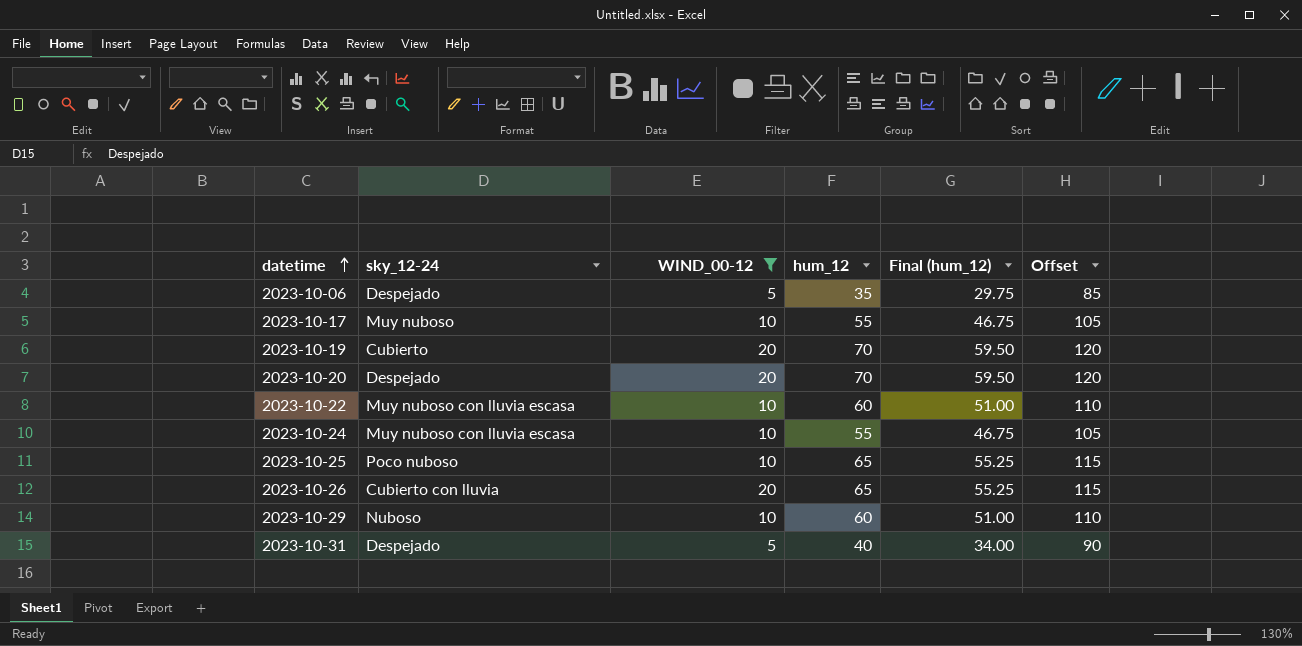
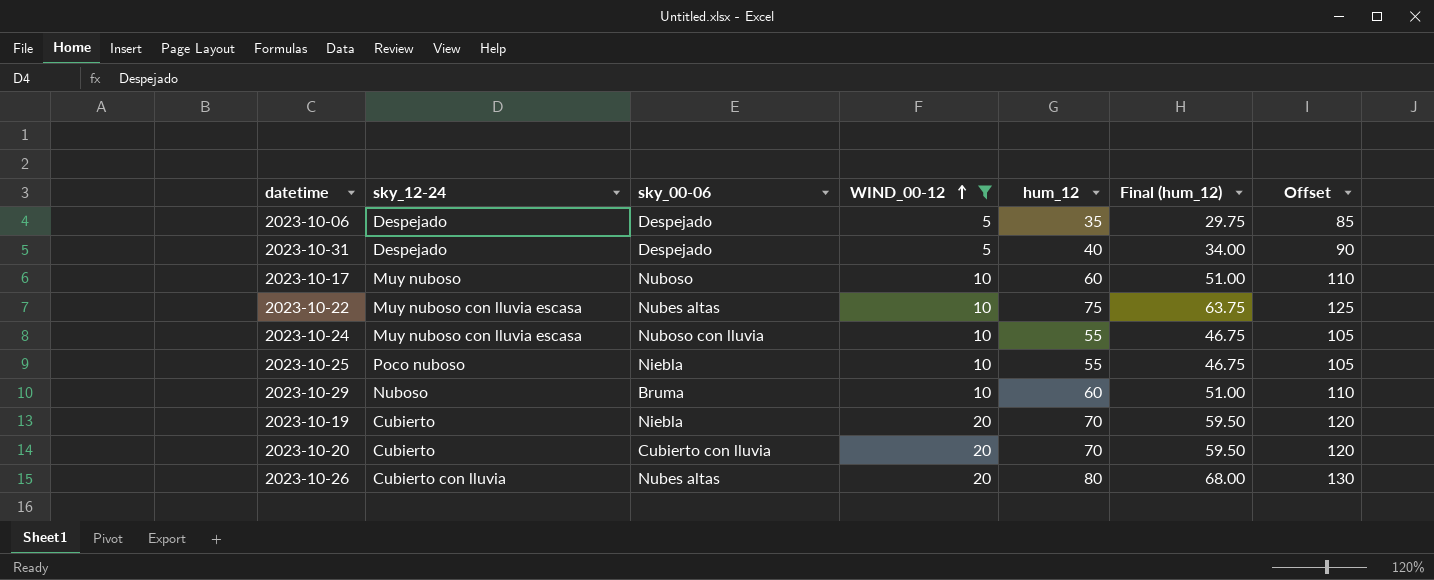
row order: datetime ascending -> WIND_00-12 ascending
column sky_00-06 | position: none -> 3
2023-10-17 | hum_12: 55 -> 60
2023-10-17 | Final (hum_12): 46.75 -> 51.00
2023-10-17 | Offset: 105 -> 110
2023-10-22 | hum_12: 60 -> 75
2023-10-22 | Final (hum_12): 51.00 -> 63.75
2023-10-22 | Offset: 110 -> 125
2023-10-25 | hum_12: 65 -> 55
2023-10-25 | Final (hum_12): 55.25 -> 46.75
2023-10-25 | Offset: 115 -> 105
2023-10-20 | sky_12-24: Despejado -> Cubierto
2023-10-26 | hum_12: 65 -> 80
2023-10-26 | Final (hum_12): 55.25 -> 68.00
2023-10-26 | Offset: 115 -> 130

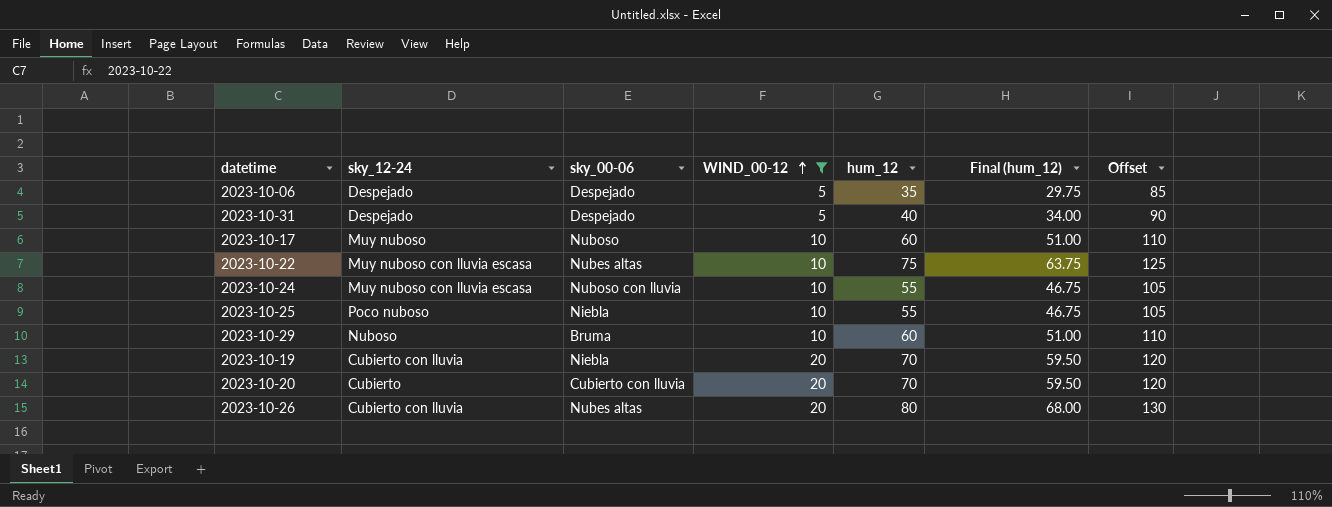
2023-10-19 | sky_12-24: Cubierto -> Cubierto con lluvia

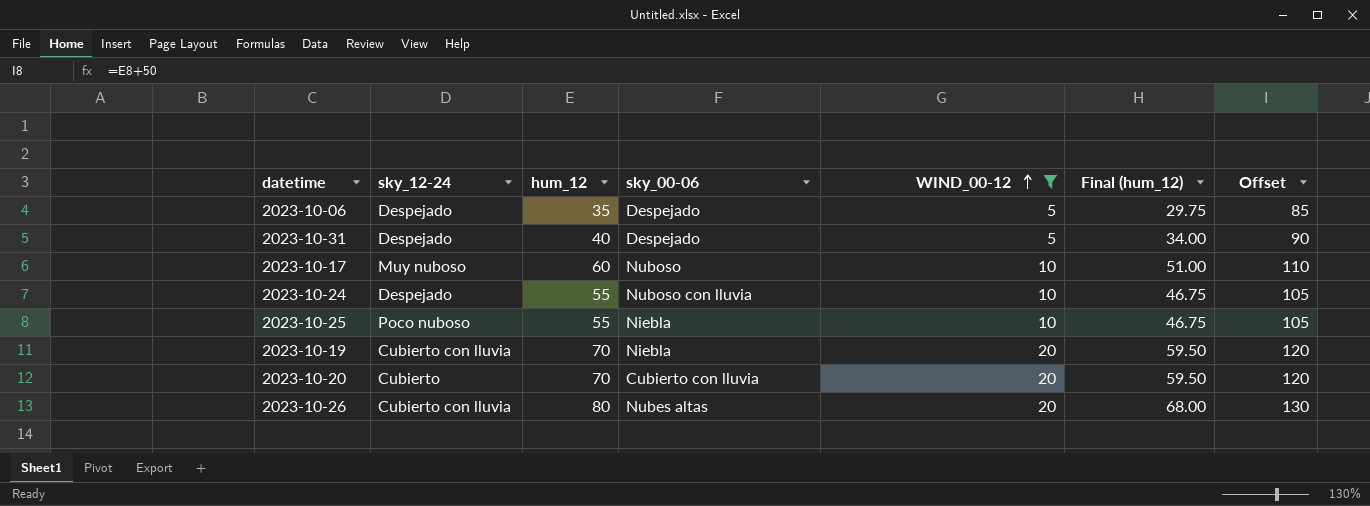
column hum_12 | position: 5 -> 3
row 2023-10-22: Muy nuboso con lluvia escasa | Nubes altas | 10 | 75 | 63.75 | 125 -> none
row 2023-10-29: Nuboso | Bruma | 10 | 60 | 51.00 | 110 -> none
2023-10-24 | sky_12-24: Muy nuboso con lluvia escasa -> Despejado

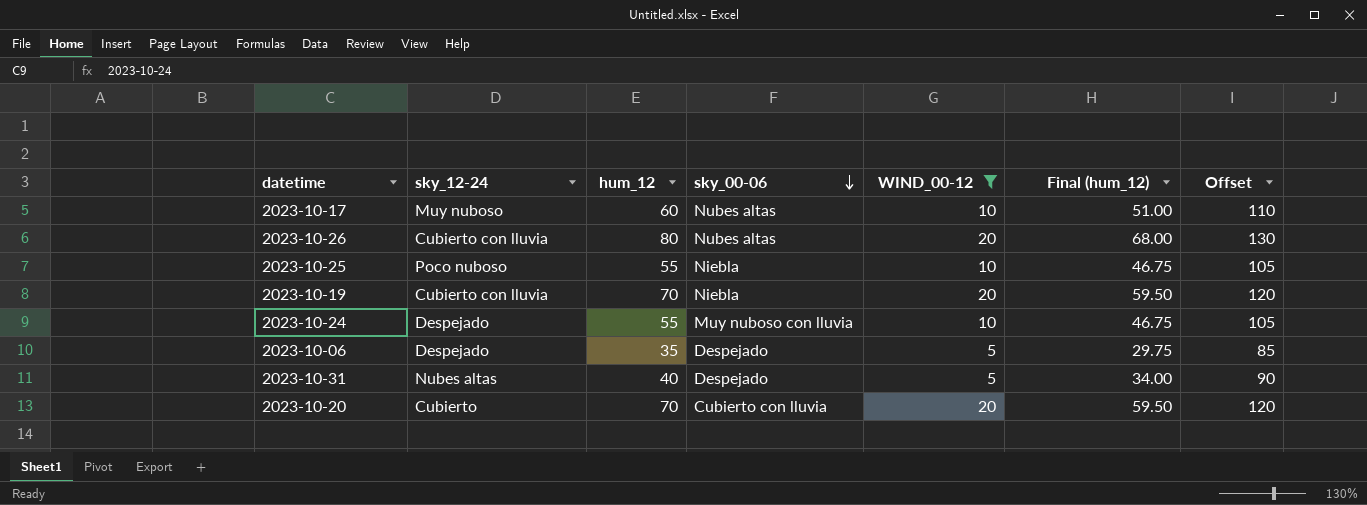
row order: WIND_00-12 ascending -> sky_00-06 descending
2023-10-17 | sky_00-06: Nuboso -> Nubes altas
2023-10-24 | sky_00-06: Nuboso con lluvia -> Muy nuboso con lluvia
2023-10-31 | sky_12-24: Despejado -> Nubes altas

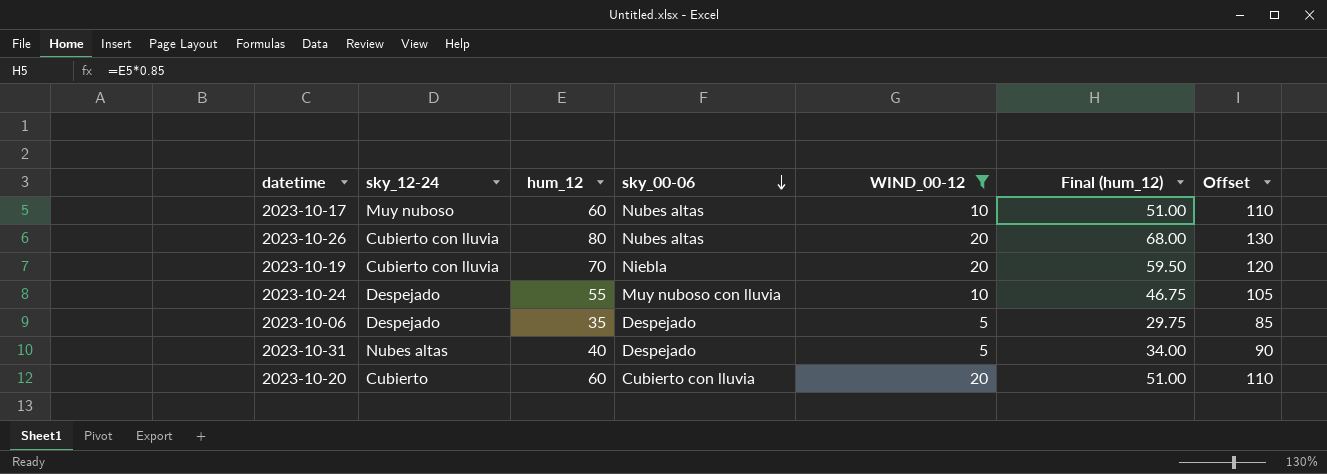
row 2023-10-25: Poco nuboso | 55 | Niebla | 10 | 46.75 | 105 -> none
2023-10-20 | hum_12: 70 -> 60
2023-10-20 | Final (hum_12): 59.50 -> 51.00
2023-10-20 | Offset: 120 -> 110

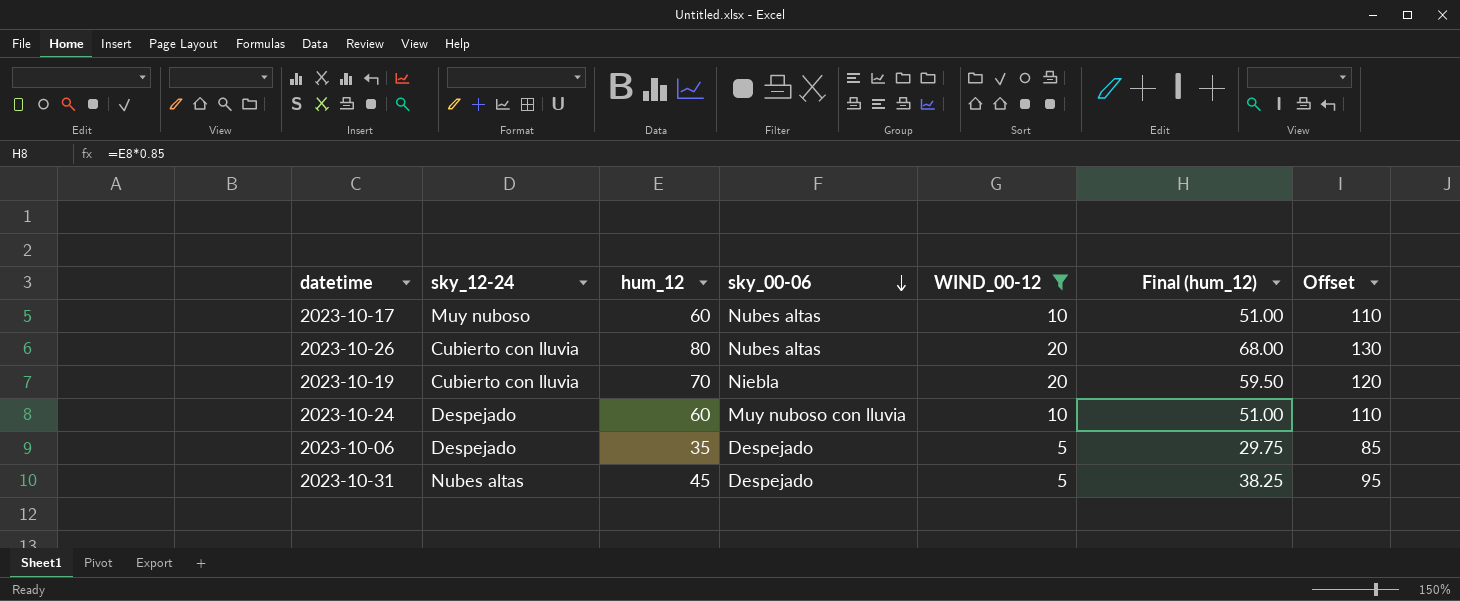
row 2023-10-20: Cubierto | 60 | Cubierto con lluvia | 20 | 51.00 | 110 -> none
2023-10-24 | hum_12: 55 -> 60
2023-10-24 | Final (hum_12): 46.75 -> 51.00
2023-10-24 | Offset: 105 -> 110
2023-10-31 | hum_12: 40 -> 45
2023-10-31 | Final (hum_12): 34.00 -> 38.25
2023-10-31 | Offset: 90 -> 95

